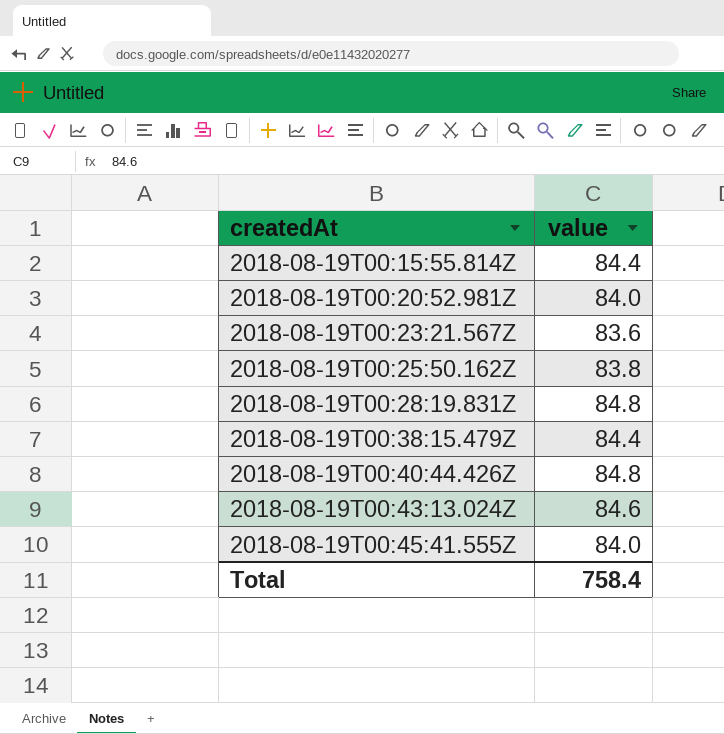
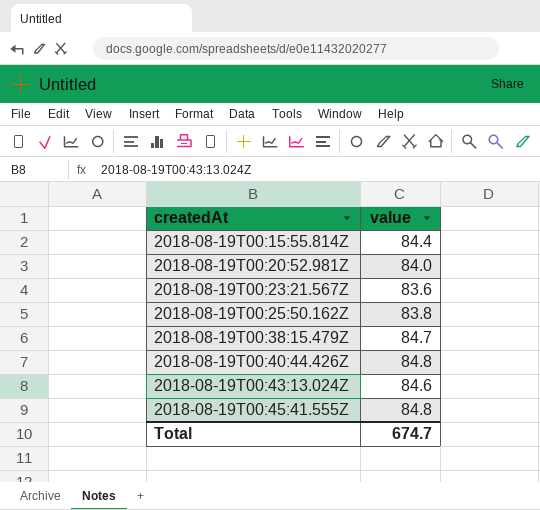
row 2018-08-19T00:28:19.831Z: 84.8 -> none
2018-08-19T00:38:15.479Z | value: 84.4 -> 84.7
2018-08-19T00:45:41.555Z | value: 84.0 -> 84.8
Total | value: 758.4 -> 674.7

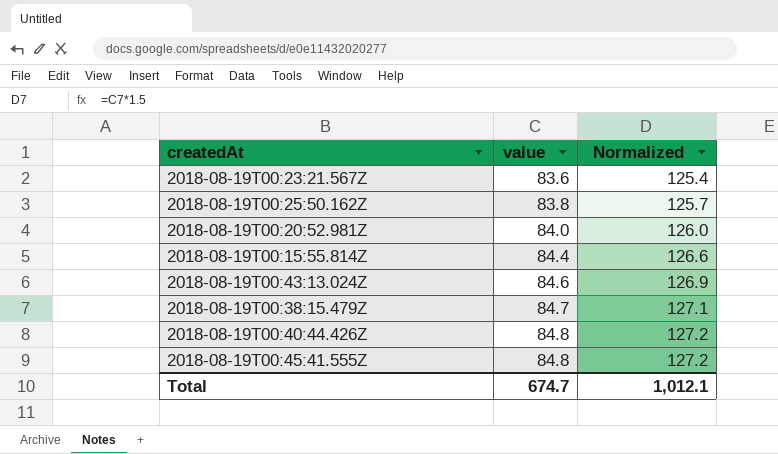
row order: createdAt ascending -> value ascending
column Normalized | formula: none -> [value] * 1.5

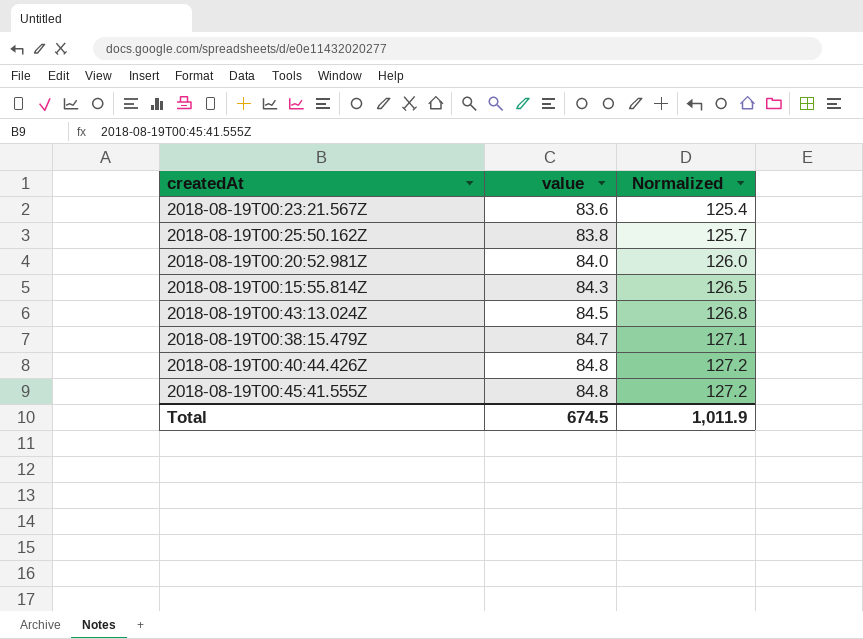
2018-08-19T00:15:55.814Z | value: 84.4 -> 84.3
2018-08-19T00:15:55.814Z | Normalized: 126.6 -> 126.5
2018-08-19T00:43:13.024Z | value: 84.6 -> 84.5
2018-08-19T00:43:13.024Z | Normalized: 126.9 -> 126.8
Total | value: 674.7 -> 674.5
Total | Normalized: 1,012.1 -> 1,011.9

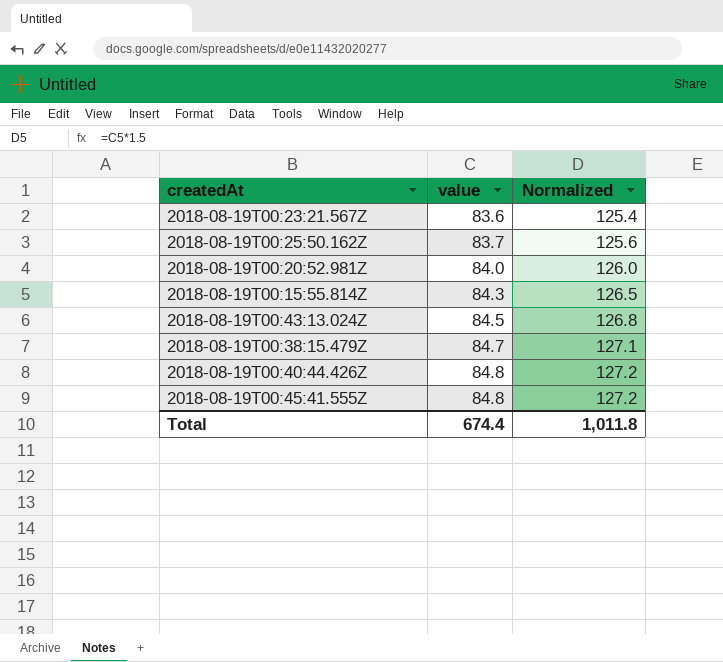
2018-08-19T00:25:50.162Z | value: 83.8 -> 83.7
2018-08-19T00:25:50.162Z | Normalized: 125.7 -> 125.6
Total | value: 674.5 -> 674.4
Total | Normalized: 1,011.9 -> 1,011.8

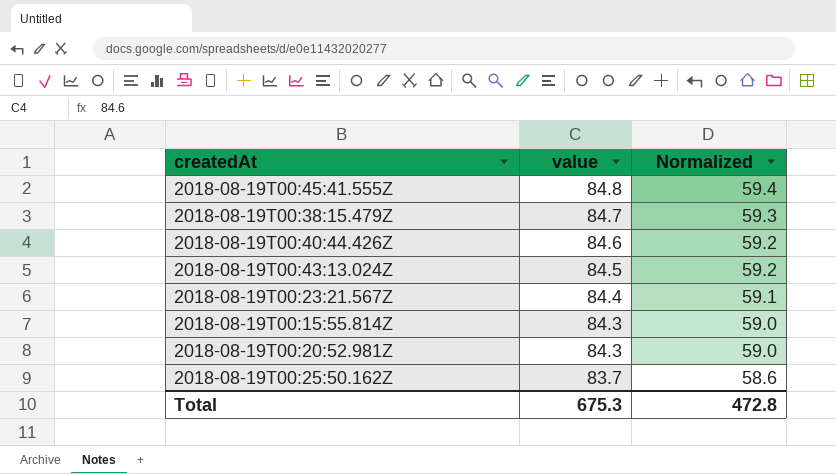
row order: value ascending -> value descending
column Normalized | formula: [value] * 1.5 -> [value] * 0.7
2018-08-19T00:40:44.426Z | value: 84.8 -> 84.6
2018-08-19T00:23:21.567Z | value: 83.6 -> 84.4
2018-08-19T00:20:52.981Z | value: 84.0 -> 84.3
Total | value: 674.4 -> 675.3
Total | Normalized: 1,011.8 -> 472.8

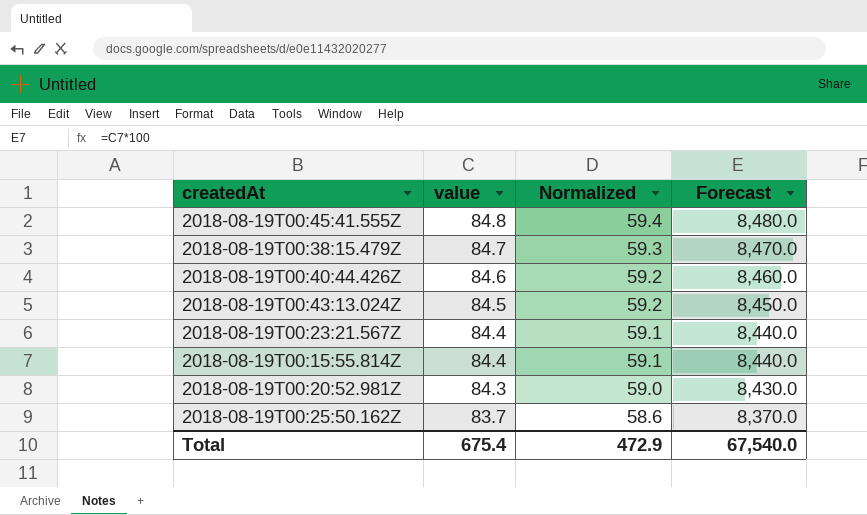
column Forecast | formula: none -> [value] * 100
2018-08-19T00:15:55.814Z | value: 84.3 -> 84.4
2018-08-19T00:15:55.814Z | Normalized: 59.0 -> 59.1
Total | value: 675.3 -> 675.4
Total | Normalized: 472.8 -> 472.9

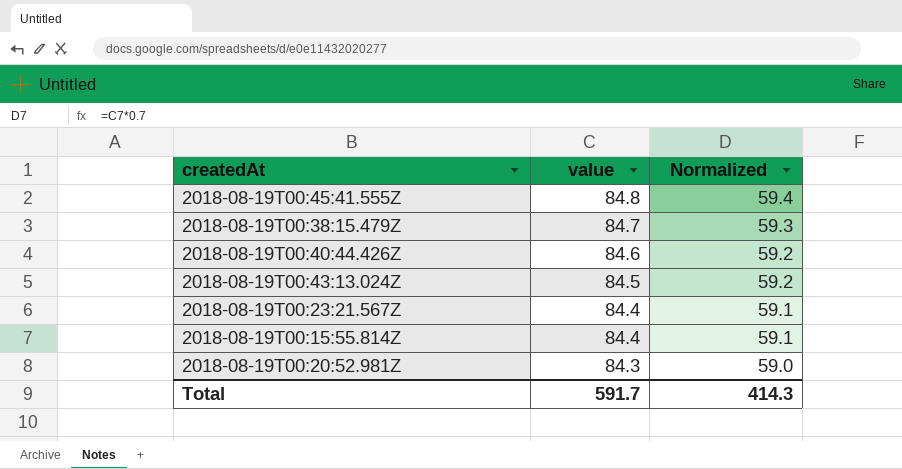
column Forecast | formula: [value] * 100 -> none
row 2018-08-19T00:25:50.162Z: 83.7 | 58.6 | 8,370.0 -> none
Total | value: 675.4 -> 591.7
Total | Normalized: 472.9 -> 414.3

